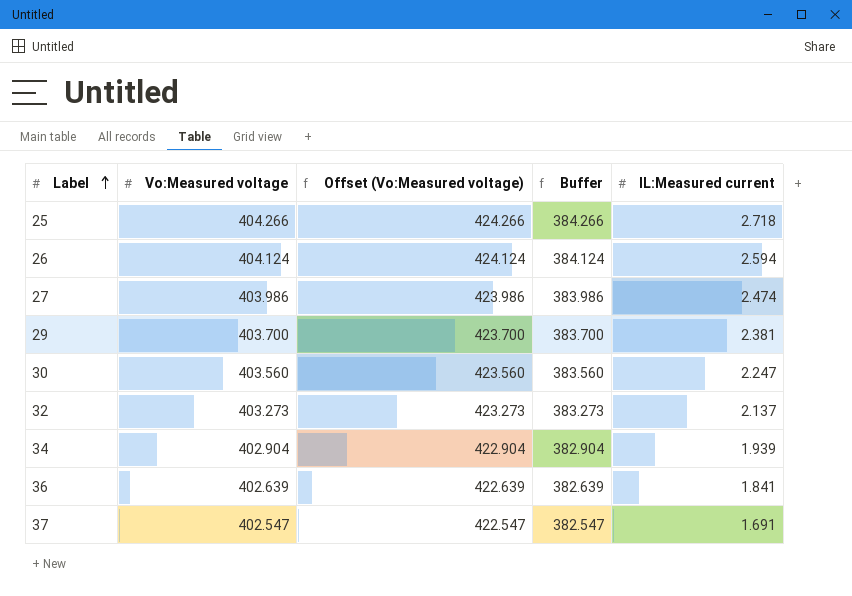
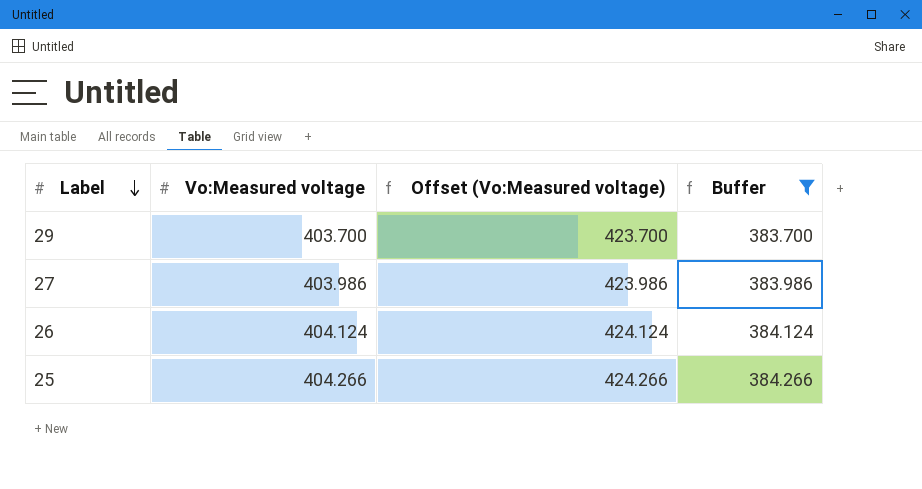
filter: none -> Buffer >= 383.700
row order: Label ascending -> Label descending
column IL:Measured current | position: 5 -> none

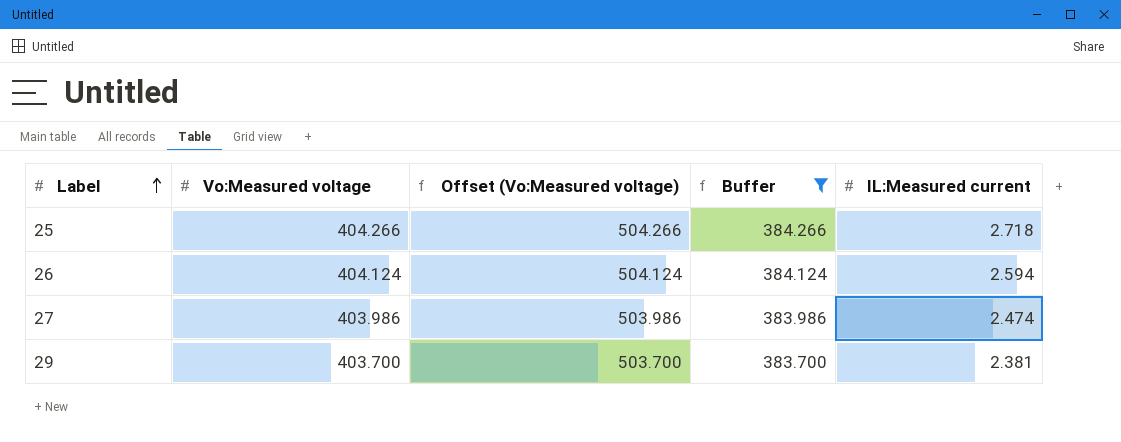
row order: Label descending -> Label ascending
column Offset (Vo:Measured voltage) | formula: [Vo:Measured voltage] + 20 -> [Vo:Measured voltage] + 100
column IL:Measured current | position: none -> 5

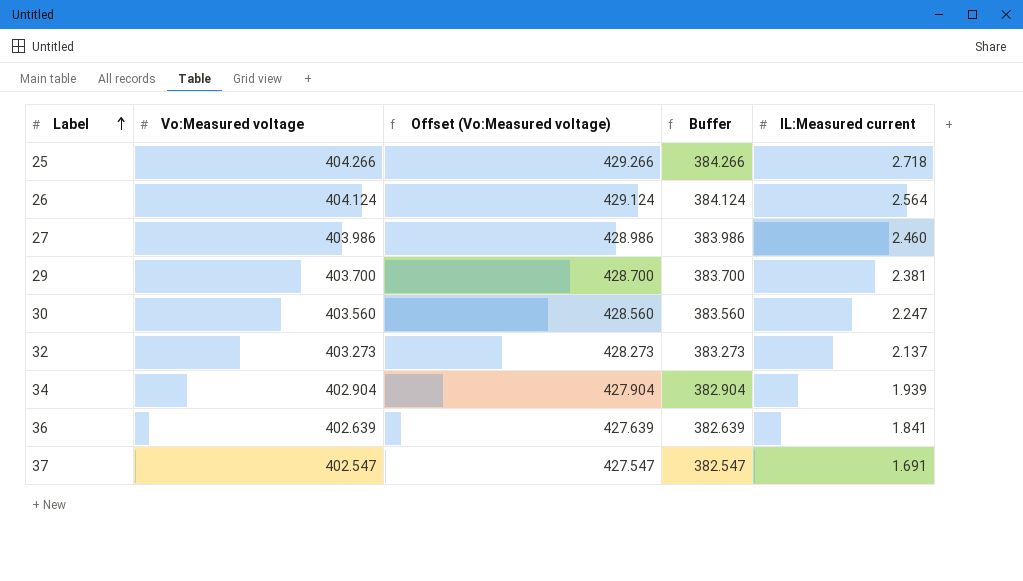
filter: Buffer >= 383.700 -> none
column Offset (Vo:Measured voltage) | formula: [Vo:Measured voltage] + 100 -> [Vo:Measured voltage] + 25
26 | IL:Measured current: 2.594 -> 2.564
27 | IL:Measured current: 2.474 -> 2.460

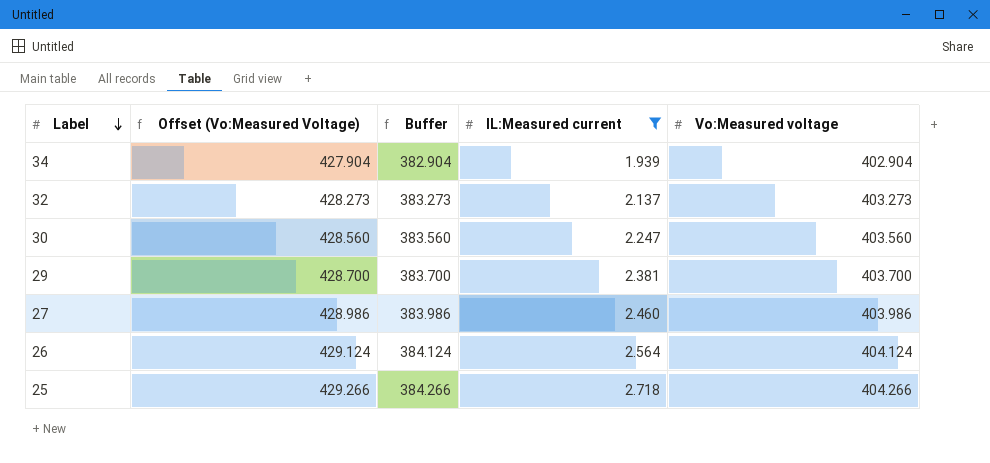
filter: none -> IL:Measured current >= 1.939
row order: Label ascending -> Label descending
column name: Offset (Vo:Measured voltage) -> Offset (Vo:Measured Voltage)
column Vo:Measured voltage | position: 2 -> 5

